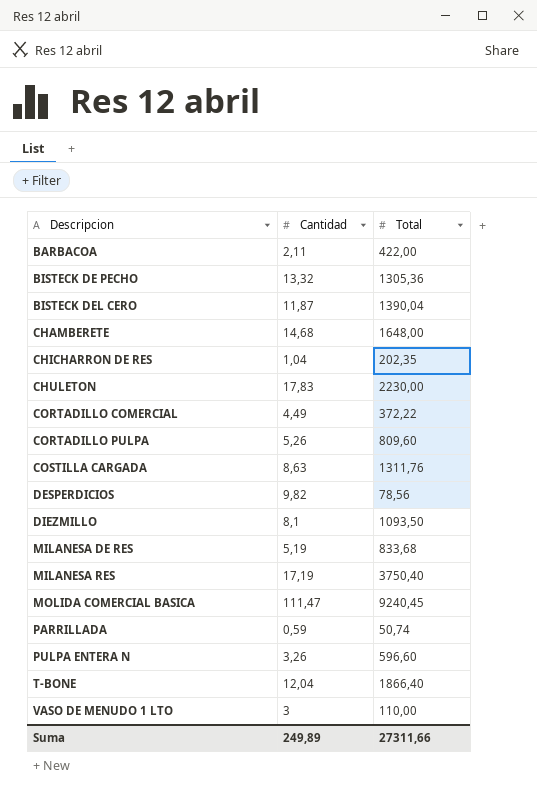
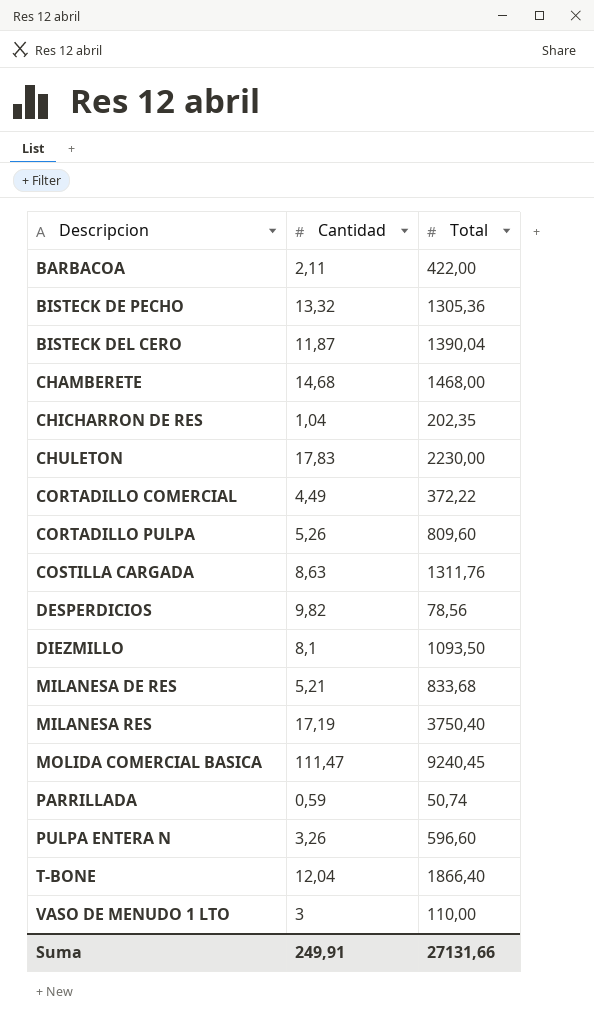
CHAMBERETE | Total: 1648,00 -> 1468,00
MILANESA DE RES | Cantidad: 5,19 -> 5,21
Suma | Cantidad: 249,89 -> 249,91
Suma | Total: 27311,66 -> 27131,66

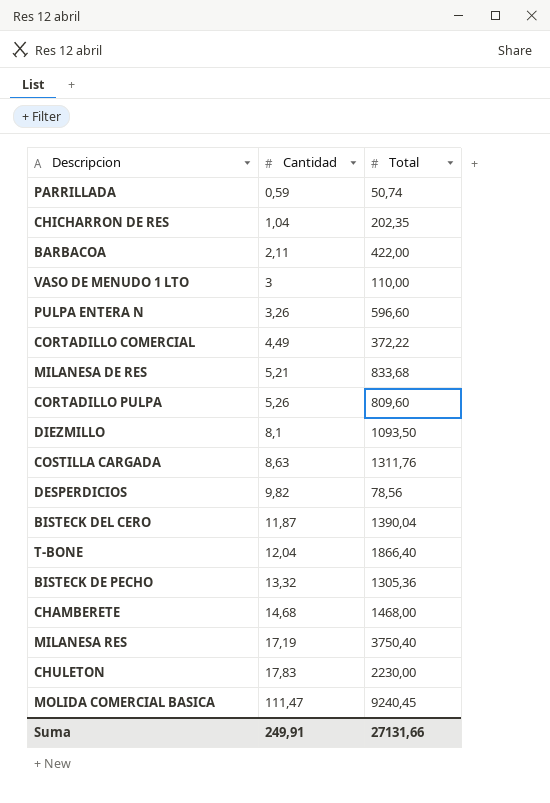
row order: Descripcion ascending -> Cantidad ascending

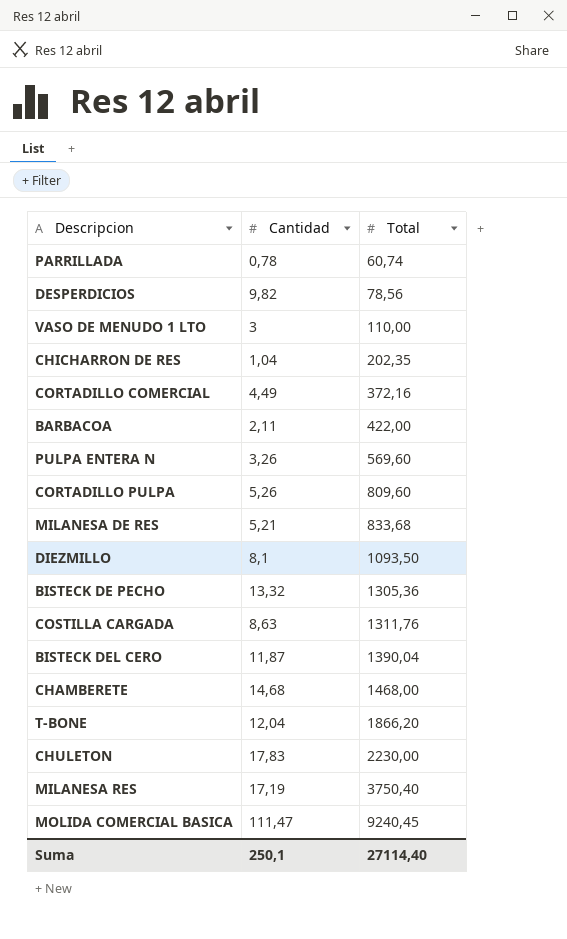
row order: Cantidad ascending -> Total ascending
PARRILLADA | Cantidad: 0,59 -> 0,78
PARRILLADA | Total: 50,74 -> 60,74
CORTADILLO COMERCIAL | Total: 372,22 -> 372,16
PULPA ENTERA N | Total: 596,60 -> 569,60
T-BONE | Total: 1866,40 -> 1866,20
Suma | Cantidad: 249,91 -> 250,1
Suma | Total: 27131,66 -> 27114,40

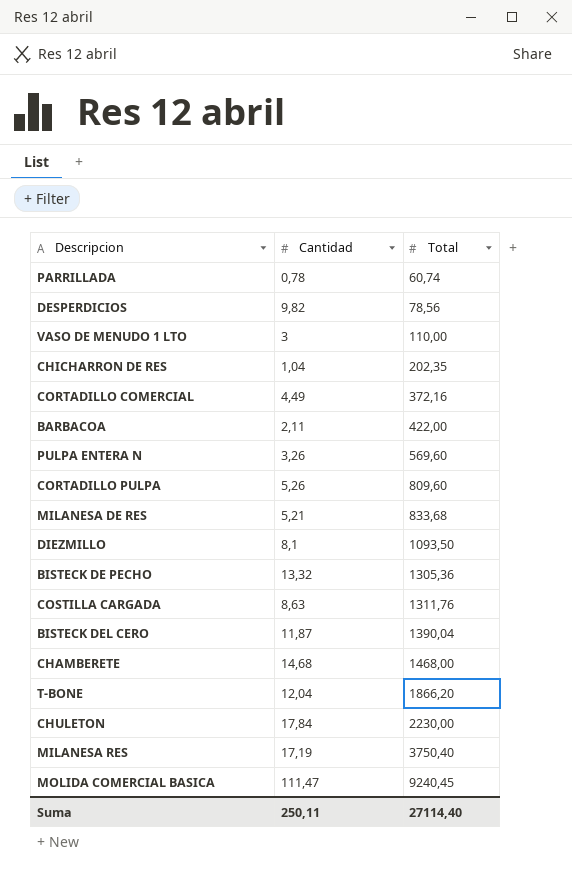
CHULETON | Cantidad: 17,83 -> 17,84
Suma | Cantidad: 250,1 -> 250,11

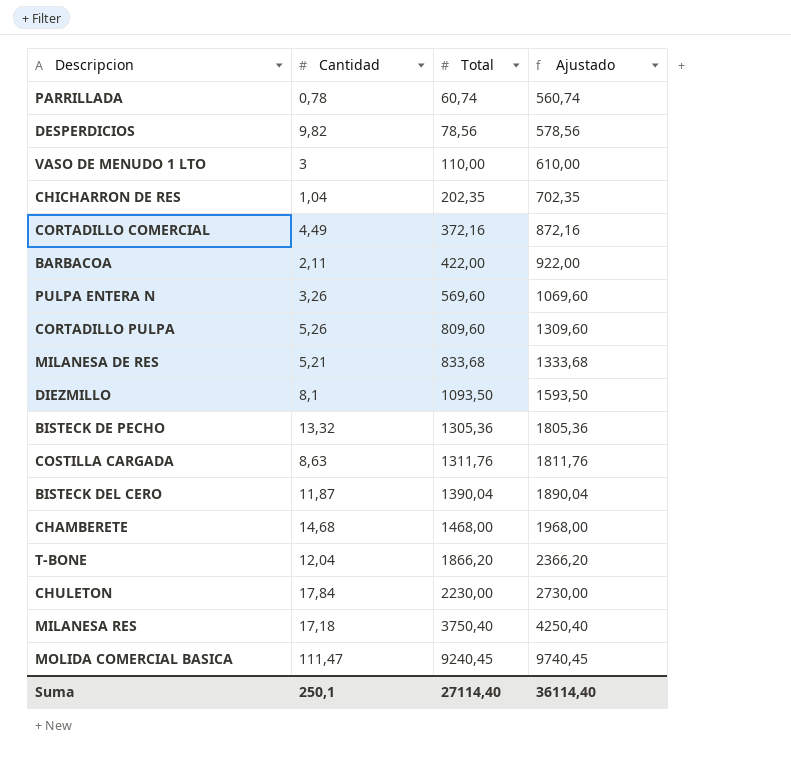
column Ajustado | formula: none -> [Total] + 500
MILANESA RES | Cantidad: 17,19 -> 17,18
Suma | Cantidad: 250,11 -> 250,1

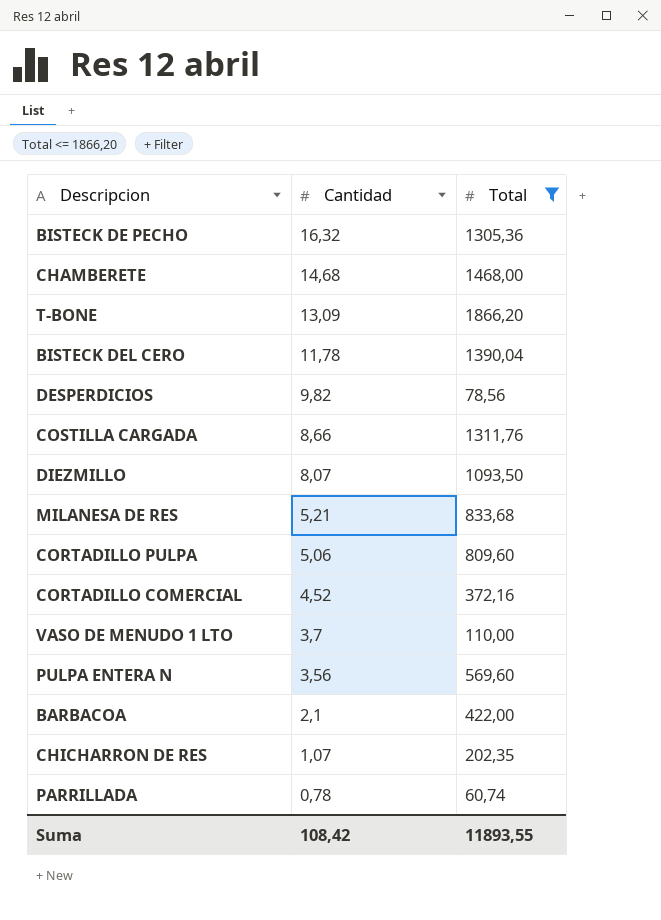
filter: none -> Total <= 1866,20
row order: Total ascending -> Cantidad descending
column Ajustado | formula: [Total] + 500 -> none
BISTECK DE PECHO | Cantidad: 13,32 -> 16,32
T-BONE | Cantidad: 12,04 -> 13,09
BISTECK DEL CERO | Cantidad: 11,87 -> 11,78
COSTILLA CARGADA | Cantidad: 8,63 -> 8,66
DIEZMILLO | Cantidad: 8,1 -> 8,07
CORTADILLO PULPA | Cantidad: 5,26 -> 5,06
CORTADILLO COMERCIAL | Cantidad: 4,49 -> 4,52
VASO DE MENUDO 1 LTO | Cantidad: 3 -> 3,7
PULPA ENTERA N | Cantidad: 3,26 -> 3,56
BARBACOA | Cantidad: 2,11 -> 2,1
CHICHARRON DE RES | Cantidad: 1,04 -> 1,07
Suma | Cantidad: 250,1 -> 108,42
Suma | Total: 27114,40 -> 11893,55

